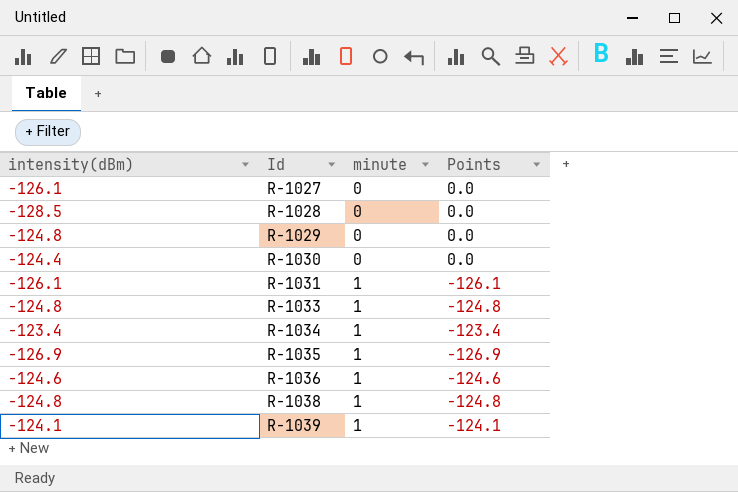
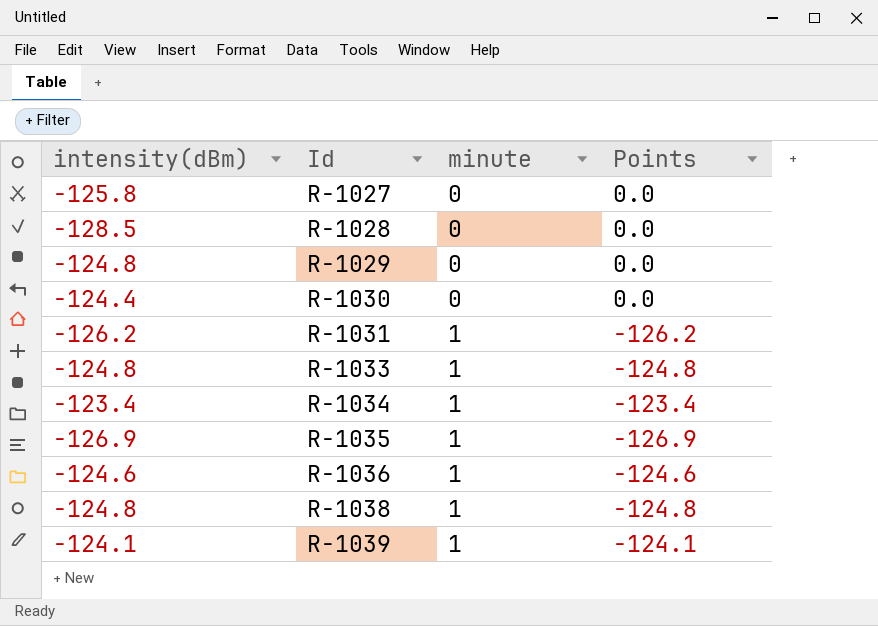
R-1027 | intensity(dBm): -126.1 -> -125.8
R-1031 | intensity(dBm): -126.1 -> -126.2
R-1031 | Points: -126.1 -> -126.2

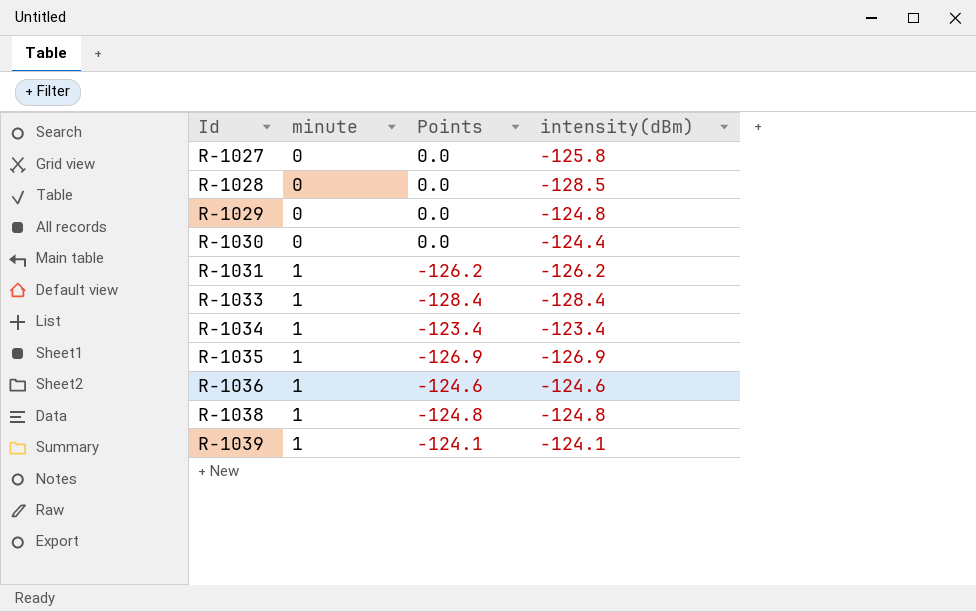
column intensity(dBm) | position: 1 -> 4
R-1033 | Points: -124.8 -> -128.4
R-1033 | intensity(dBm): -124.8 -> -128.4

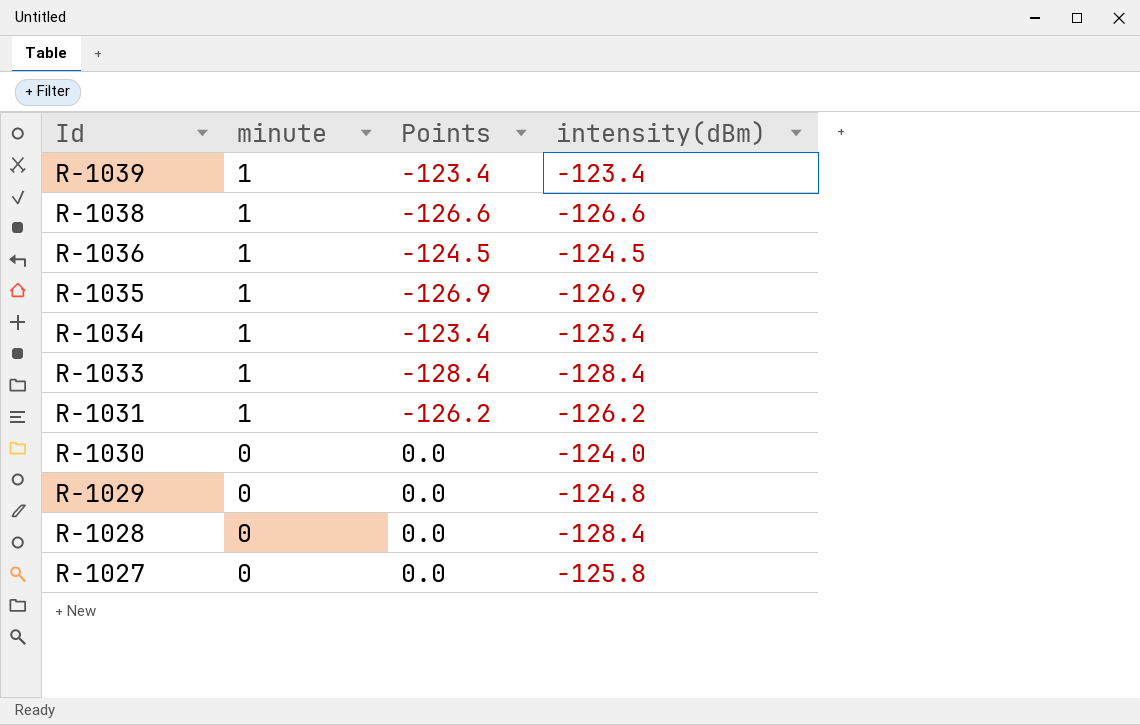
row order: Id ascending -> Id descending
R-1039 | Points: -124.1 -> -123.4
R-1039 | intensity(dBm): -124.1 -> -123.4
R-1038 | Points: -124.8 -> -126.6
R-1038 | intensity(dBm): -124.8 -> -126.6
R-1036 | Points: -124.6 -> -124.5
R-1036 | intensity(dBm): -124.6 -> -124.5
R-1030 | intensity(dBm): -124.4 -> -124.0
R-1028 | intensity(dBm): -128.5 -> -128.4

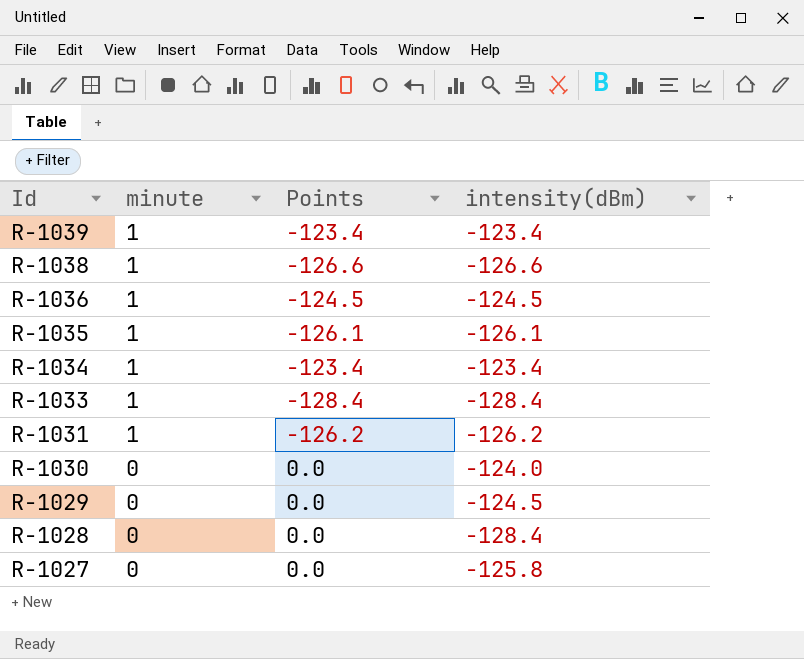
R-1035 | Points: -126.9 -> -126.1
R-1035 | intensity(dBm): -126.9 -> -126.1
R-1029 | intensity(dBm): -124.8 -> -124.5

